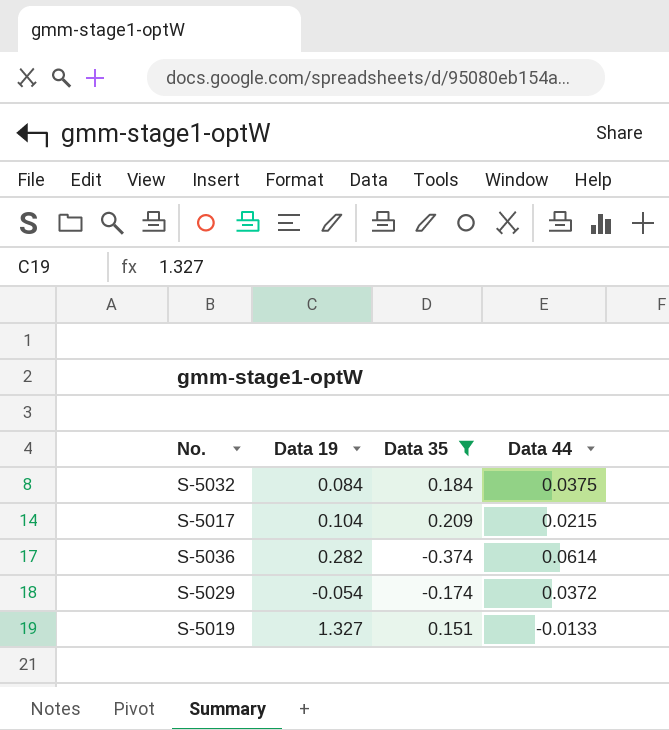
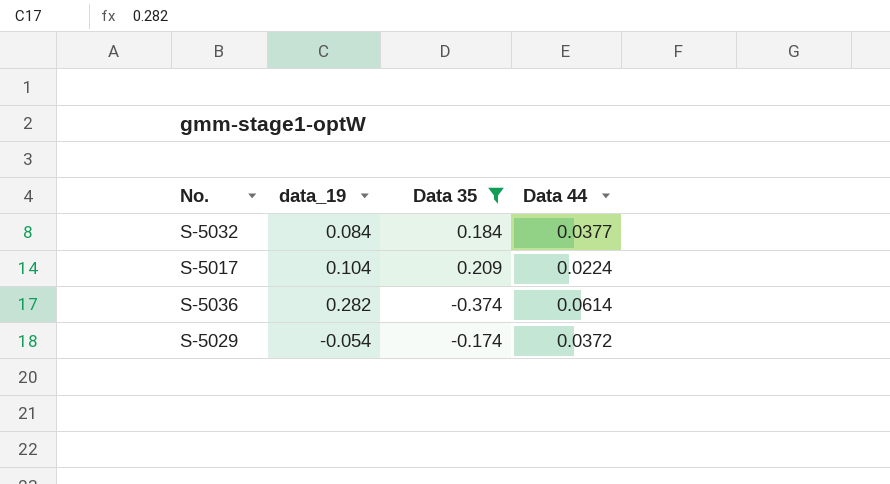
column name: Data 19 -> data_19
row S-5019: 1.327 | 0.151 | -0.0133 -> none
S-5032 | Data 44: 0.0375 -> 0.0377
S-5017 | Data 44: 0.0215 -> 0.0224

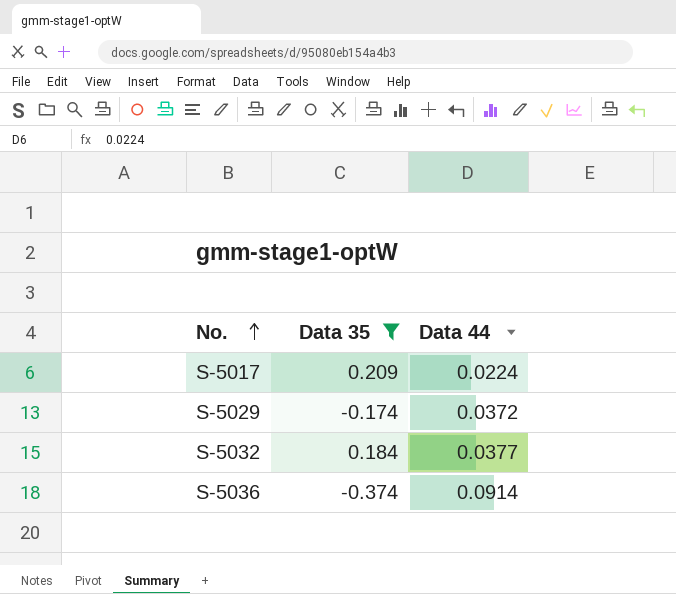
row order: none -> No. ascending
column data_19 | position: 2 -> none
S-5036 | Data 44: 0.0614 -> 0.0914

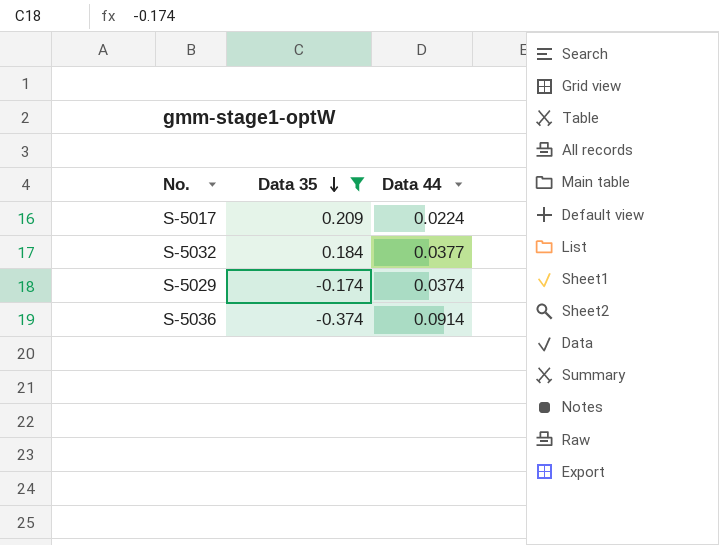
row order: No. ascending -> Data 35 descending
S-5029 | Data 44: 0.0372 -> 0.0374

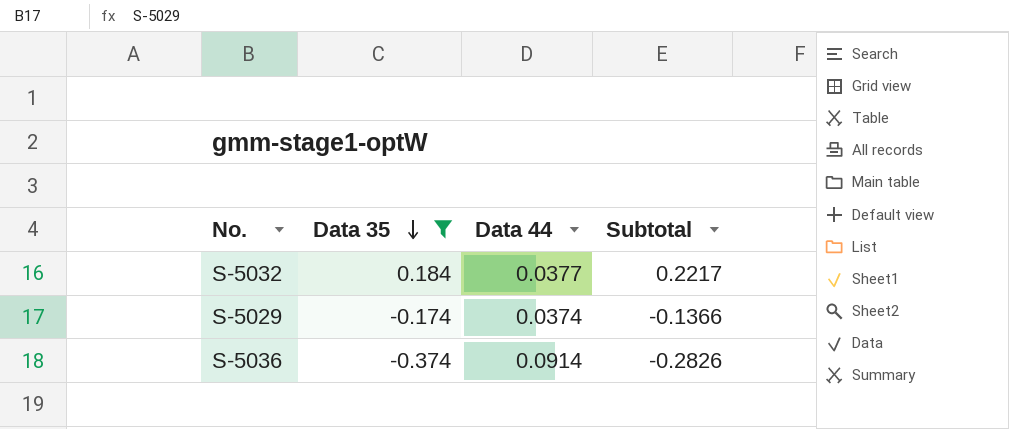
column Subtotal | formula: none -> [Data 35] + [Data 44]
row S-5017: 0.209 | 0.0224 -> none

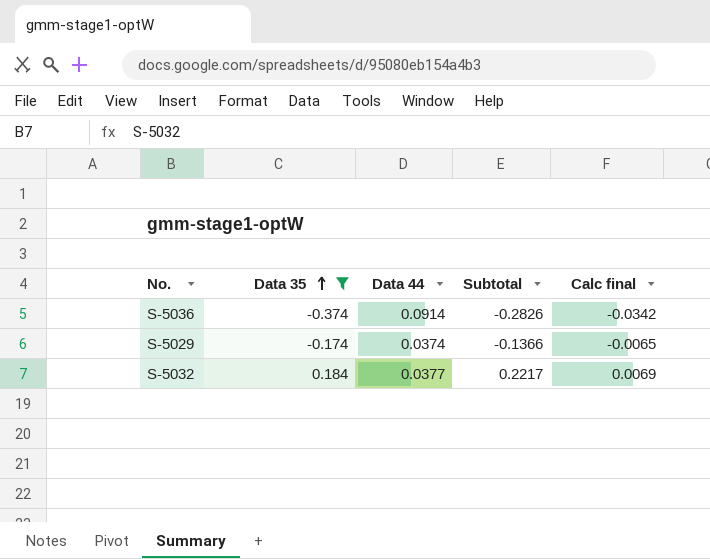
row order: Data 35 descending -> Data 35 ascending
column Calc final | formula: none -> [Data 35] * [Data 44]

